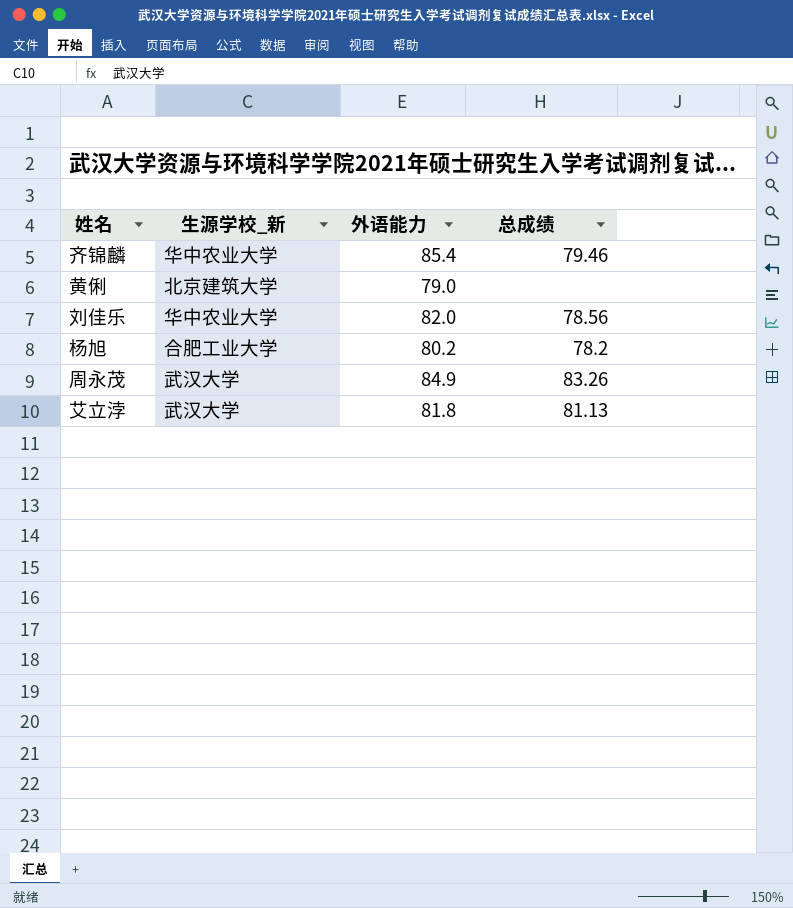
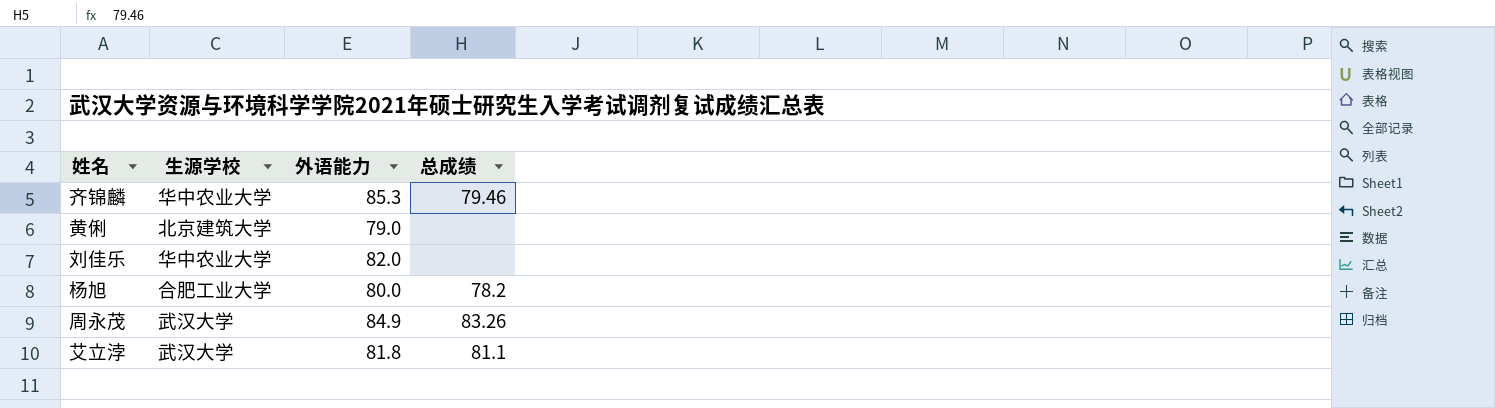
column name: 生源学校_新 -> 生源学校
齐锦麟 | 外语能力: 85.4 -> 85.3
刘佳乐 | 总成绩: 78.56 -> none
杨旭 | 外语能力: 80.2 -> 80.0
艾立浡 | 总成绩: 81.13 -> 81.1

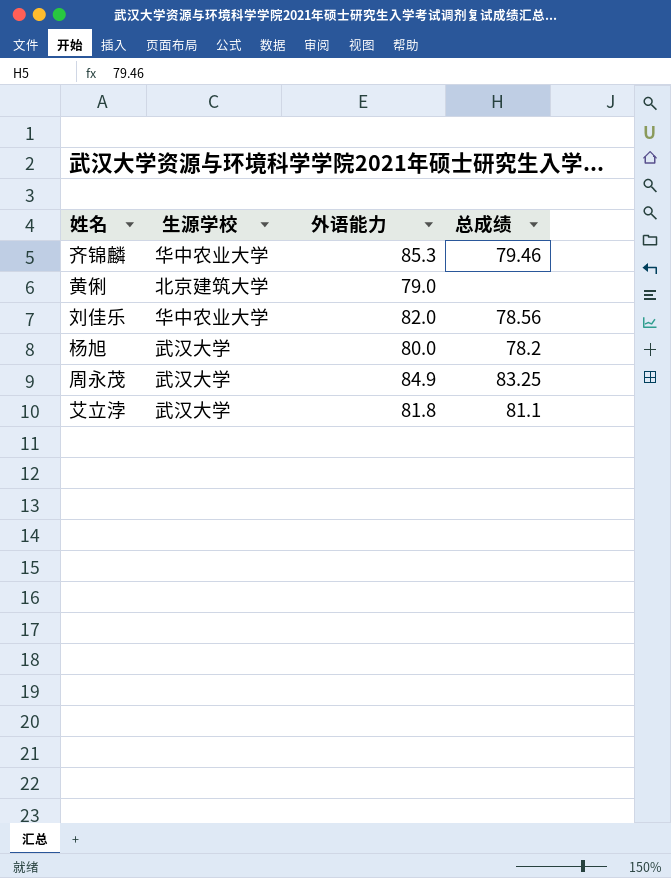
刘佳乐 | 总成绩: none -> 78.56
杨旭 | 生源学校: 合肥工业大学 -> 武汉大学
周永茂 | 总成绩: 83.26 -> 83.25

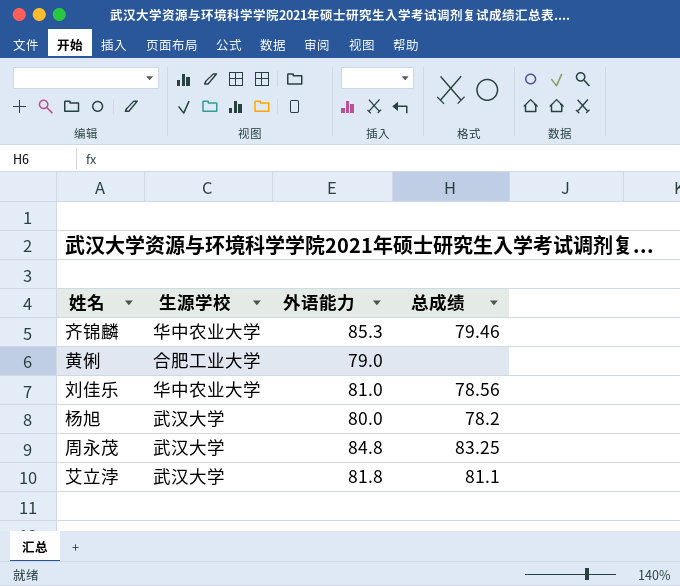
黄俐 | 生源学校: 北京建筑大学 -> 合肥工业大学
刘佳乐 | 外语能力: 82.0 -> 81.0
周永茂 | 外语能力: 84.9 -> 84.8

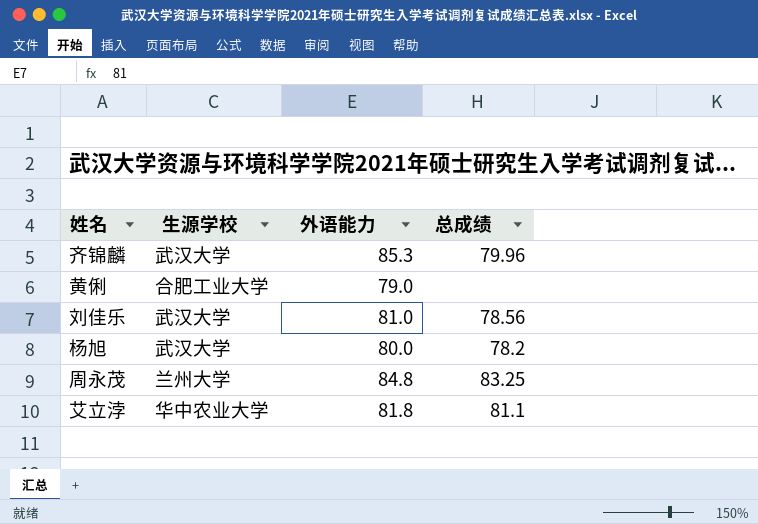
齐锦麟 | 生源学校: 华中农业大学 -> 武汉大学
齐锦麟 | 总成绩: 79.46 -> 79.96
刘佳乐 | 生源学校: 华中农业大学 -> 武汉大学
周永茂 | 生源学校: 武汉大学 -> 兰州大学
艾立浡 | 生源学校: 武汉大学 -> 华中农业大学

